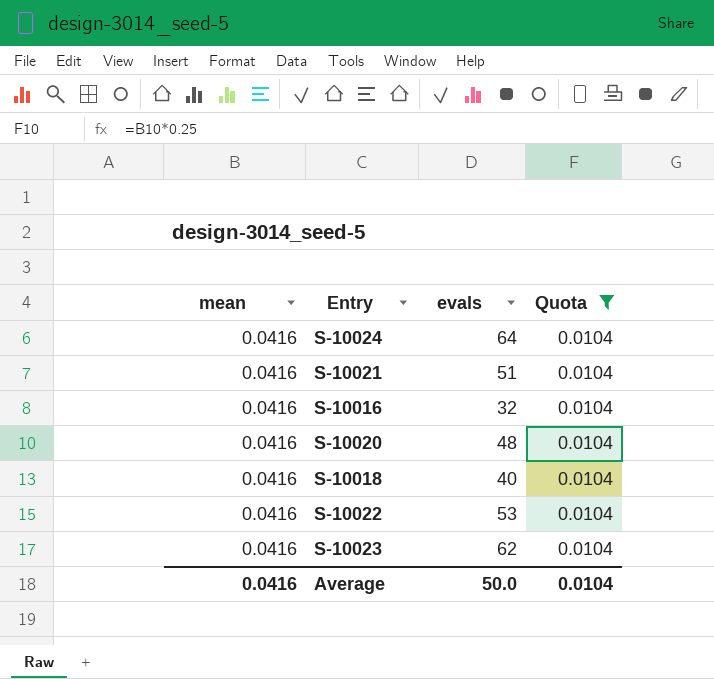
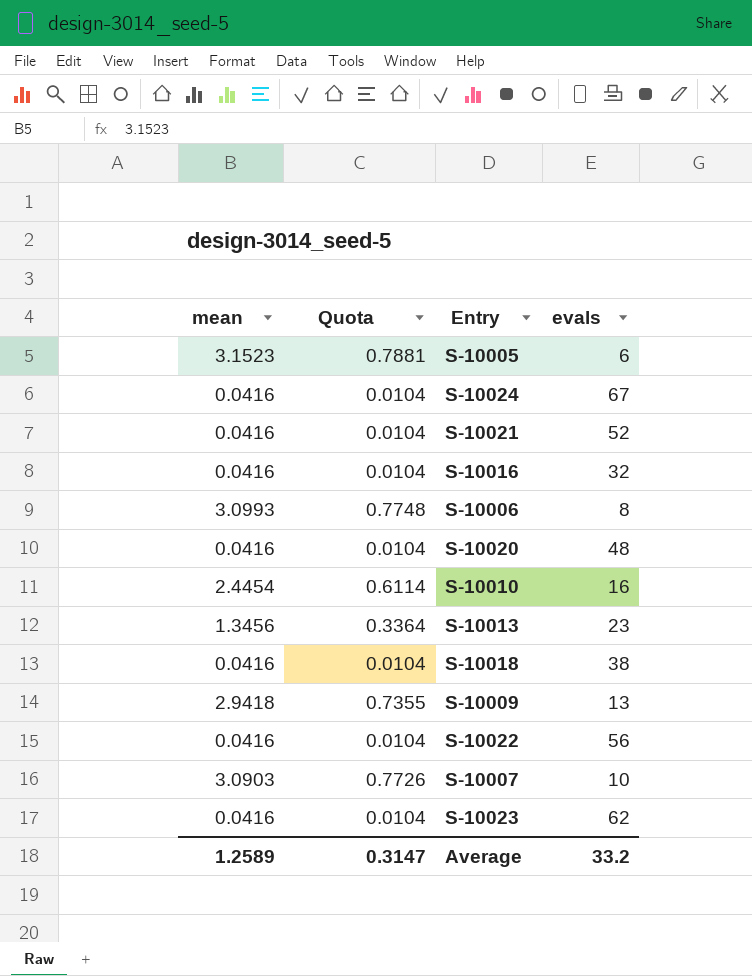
filter: Quota = 0.0104 -> none
column Quota | position: 4 -> 2
S-10024 | evals: 64 -> 67
S-10021 | evals: 51 -> 52
S-10018 | evals: 40 -> 38
S-10022 | evals: 53 -> 56
Average | mean: 0.0416 -> 1.2589
Average | Quota: 0.0104 -> 0.3147
Average | evals: 50.0 -> 33.2

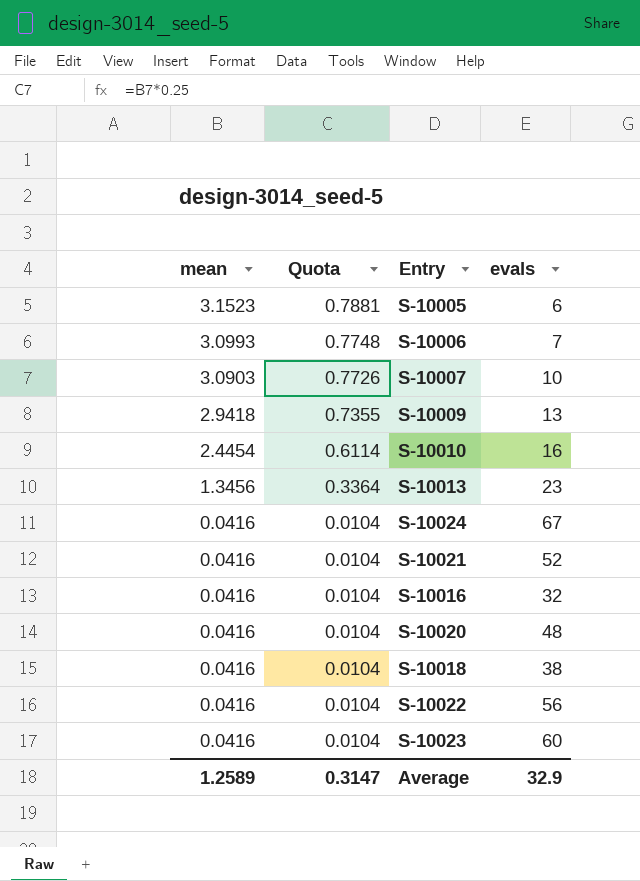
row order: none -> mean descending
S-10006 | evals: 8 -> 7
S-10023 | evals: 62 -> 60
Average | evals: 33.2 -> 32.9

